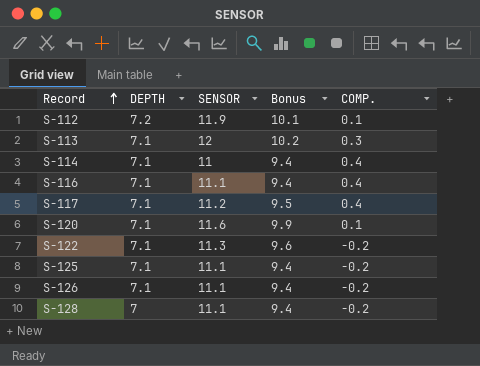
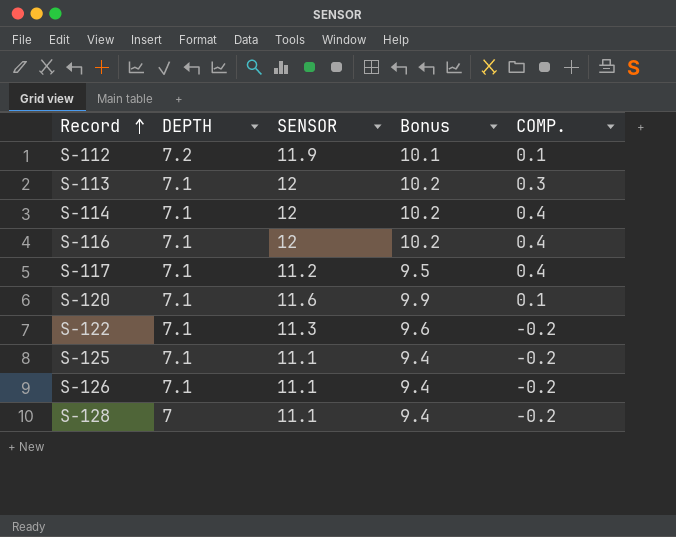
S-114 | SENSOR: 11 -> 12
S-114 | Bonus: 9.4 -> 10.2
S-116 | SENSOR: 11.1 -> 12
S-116 | Bonus: 9.4 -> 10.2

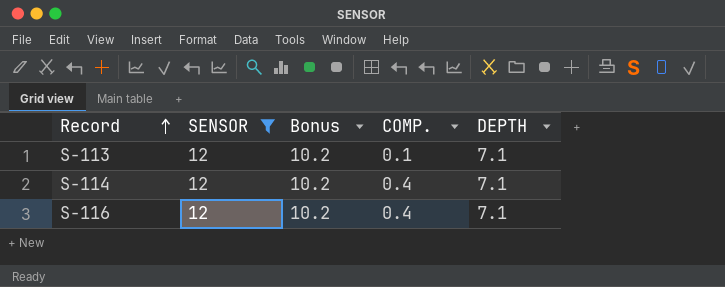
filter: none -> SENSOR = 12
column DEPTH | position: 2 -> 5
S-113 | COMP.: 0.3 -> 0.1

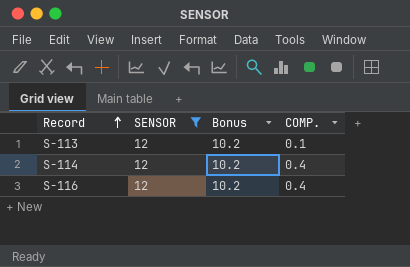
column DEPTH | position: 5 -> none

